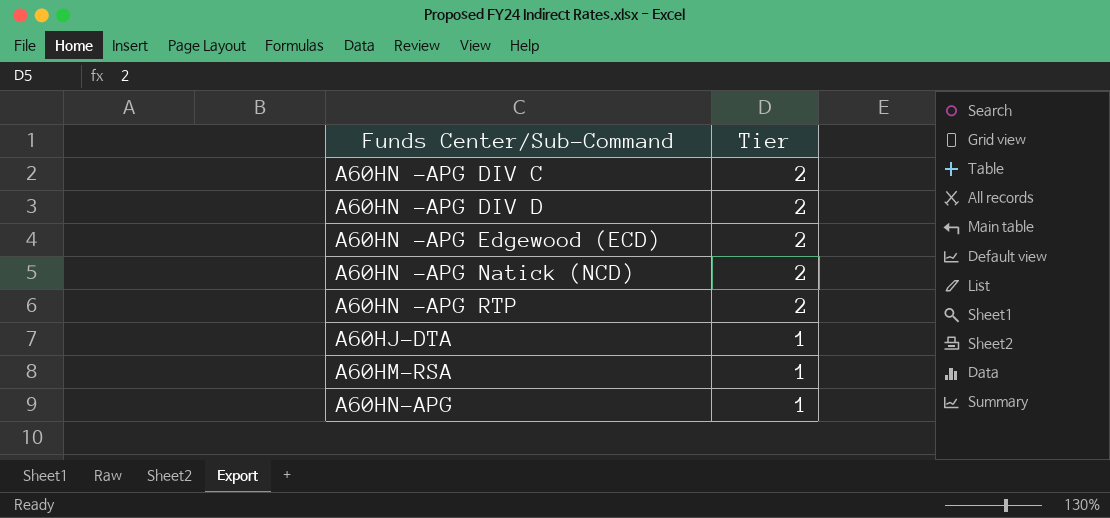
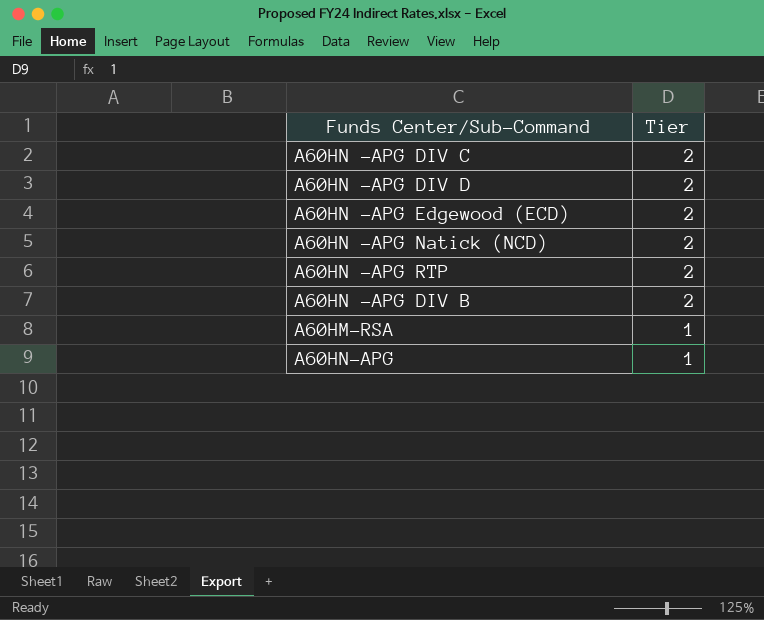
row A60HJ-DTA: 1 -> none
row A60HN -APG DIV B: none -> 2

